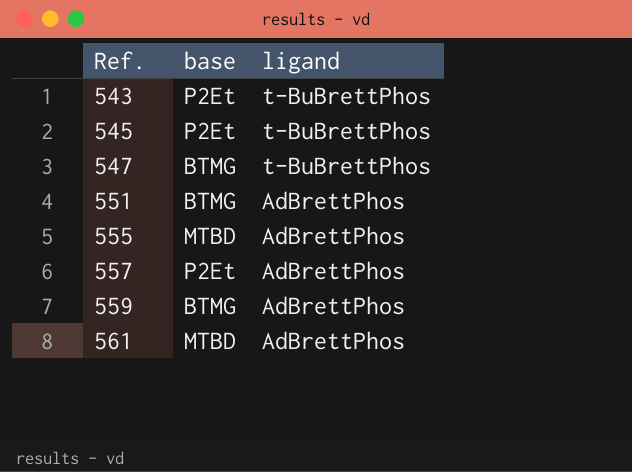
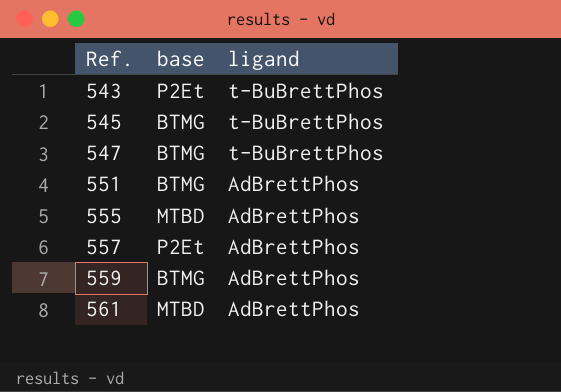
545 | base: P2Et -> BTMG

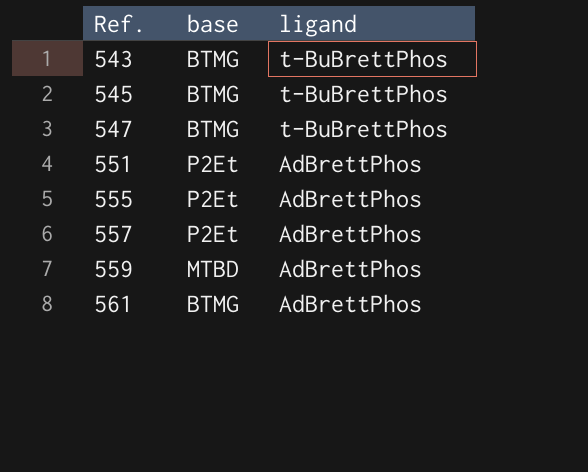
543 | base: P2Et -> BTMG
551 | base: BTMG -> P2Et
555 | base: MTBD -> P2Et
559 | base: BTMG -> MTBD
561 | base: MTBD -> BTMG

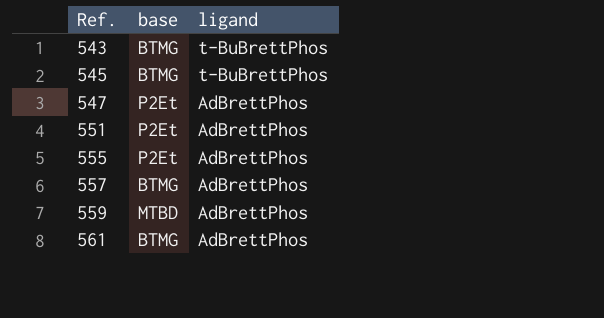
547 | base: BTMG -> P2Et
547 | ligand: t-BuBrettPhos -> AdBrettPhos
557 | base: P2Et -> BTMG

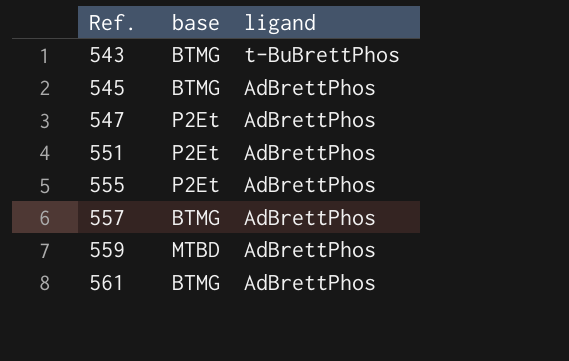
545 | ligand: t-BuBrettPhos -> AdBrettPhos

